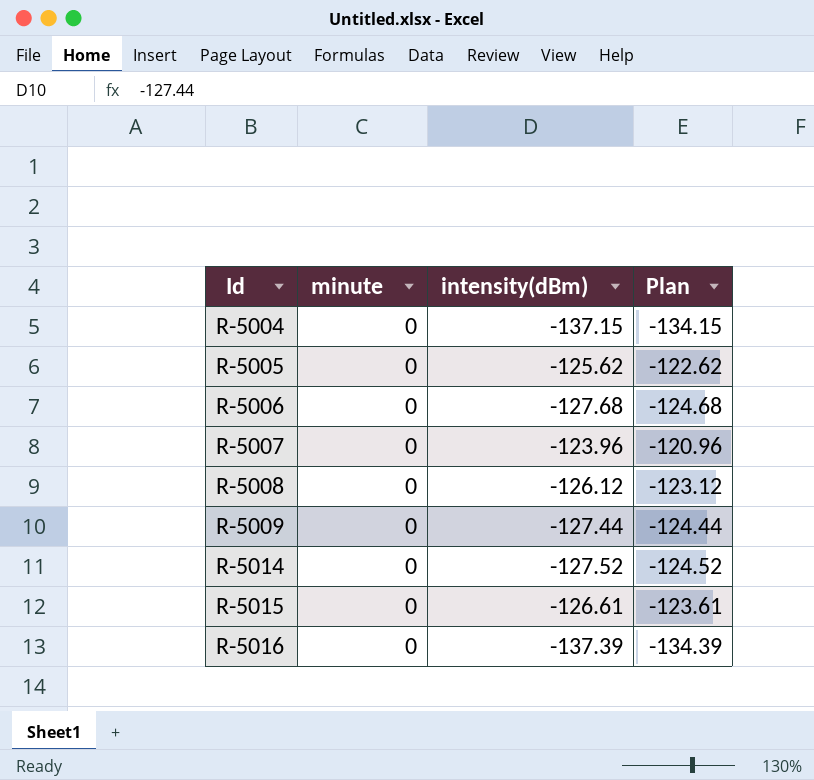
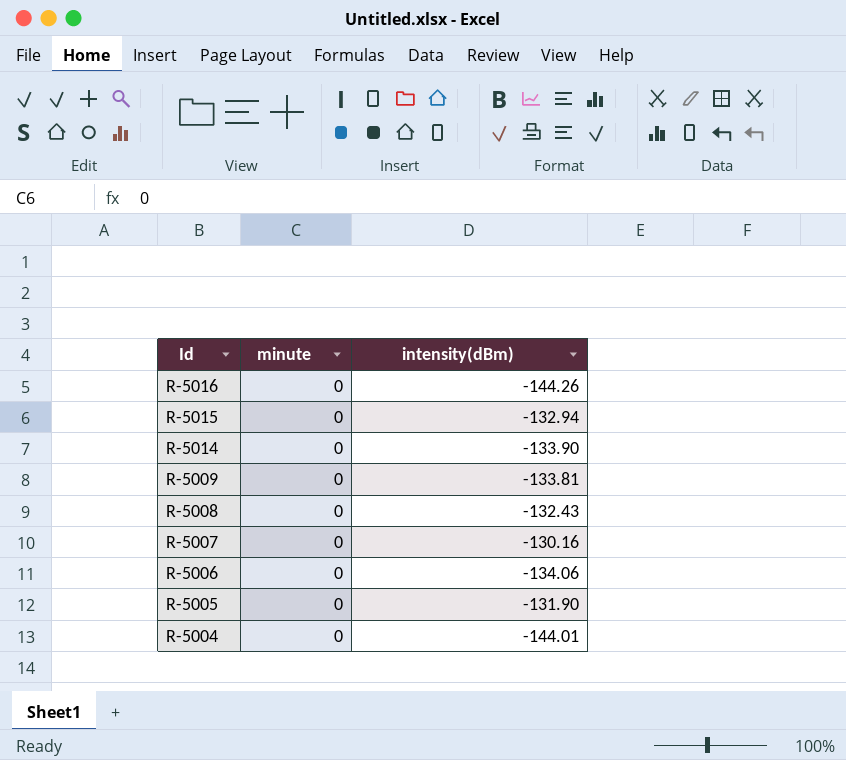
row order: Id ascending -> Id descending
column Plan | formula: [intensity(dBm)] + 3 -> none
R-5016 | intensity(dBm): -137.39 -> -144.26
R-5015 | intensity(dBm): -126.61 -> -132.94
R-5014 | intensity(dBm): -127.52 -> -133.90
R-5009 | intensity(dBm): -127.44 -> -133.81
R-5008 | intensity(dBm): -126.12 -> -132.43
R-5007 | intensity(dBm): -123.96 -> -130.16
R-5006 | intensity(dBm): -127.68 -> -134.06
R-5005 | intensity(dBm): -125.62 -> -131.90
R-5004 | intensity(dBm): -137.15 -> -144.01

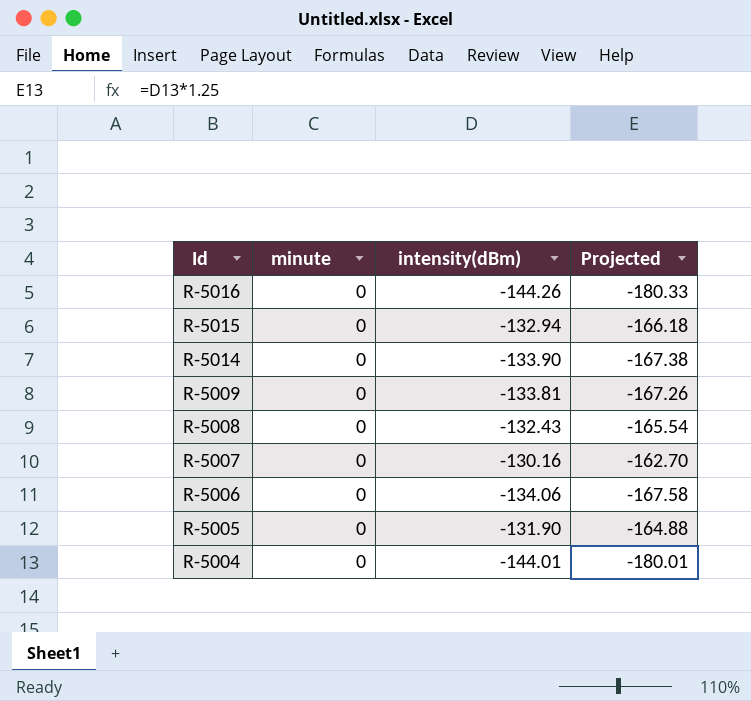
column Projected | formula: none -> [intensity(dBm)] * 1.25

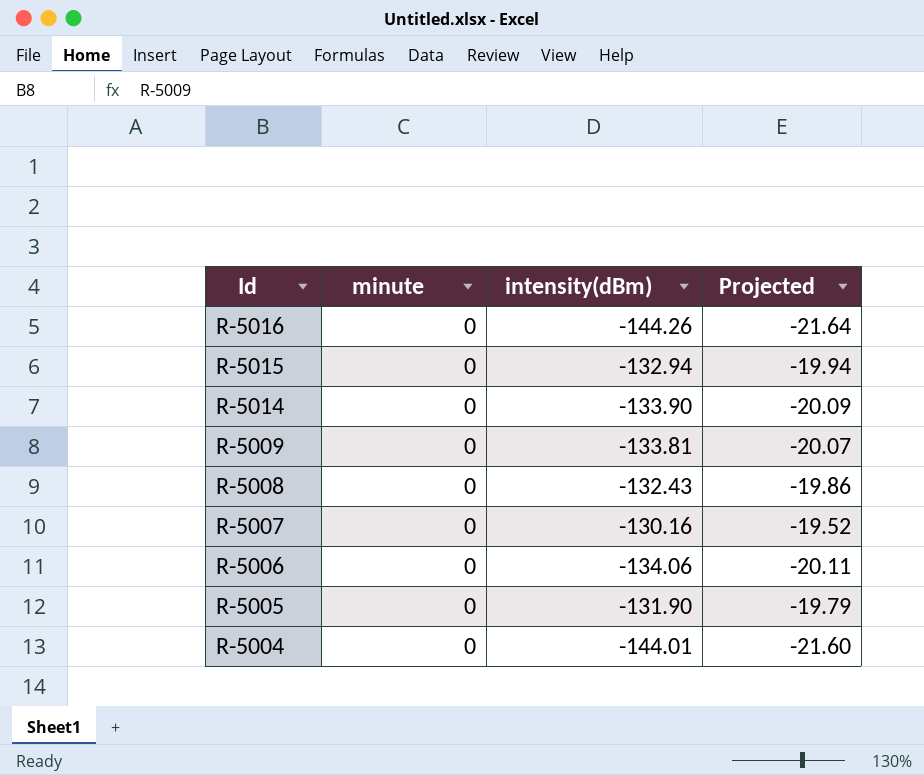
column Projected | formula: [intensity(dBm)] * 1.25 -> [intensity(dBm)] * 0.15

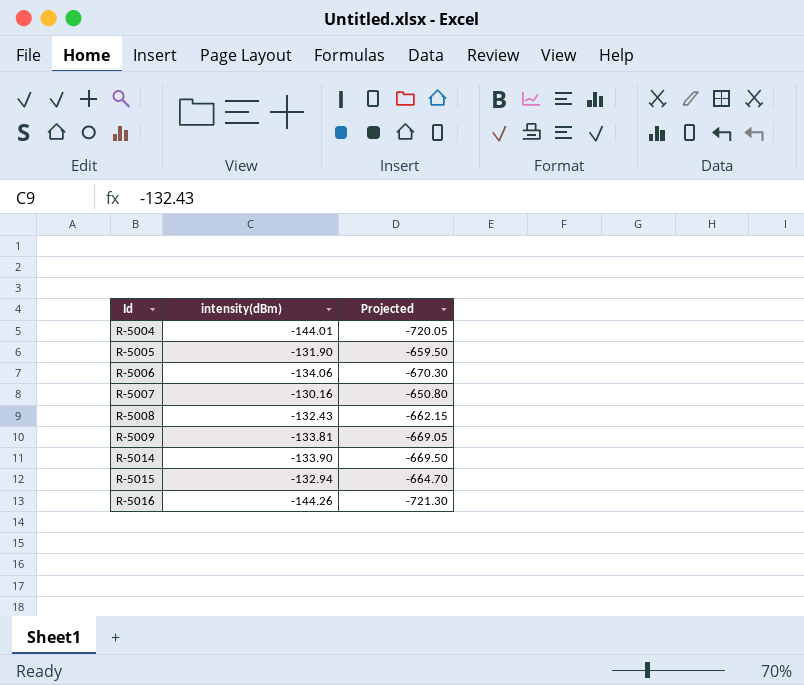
row order: Id descending -> Id ascending
column minute | position: 2 -> none
column Projected | formula: [intensity(dBm)] * 0.15 -> [intensity(dBm)] * 5

